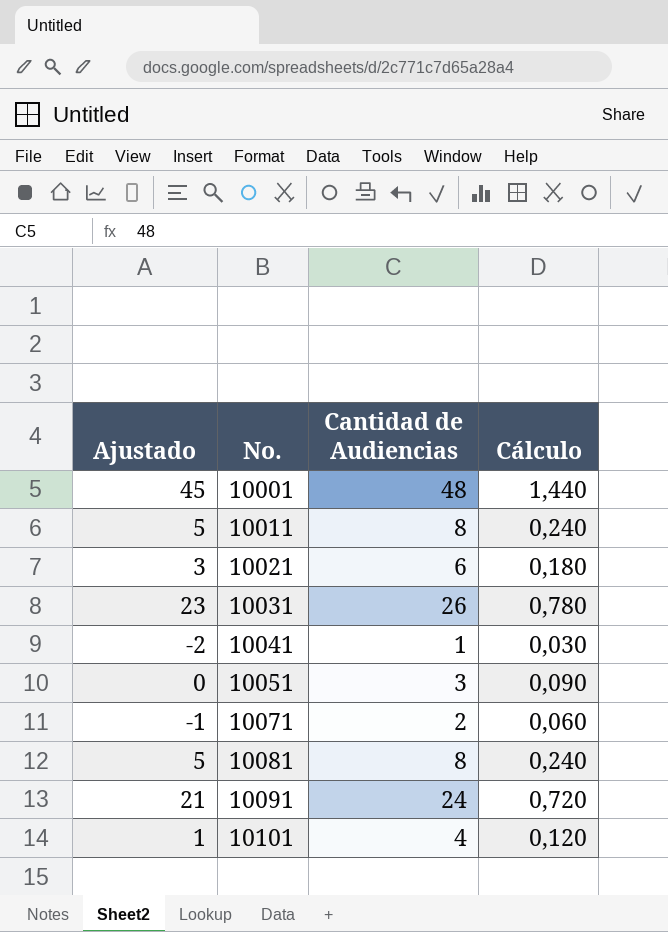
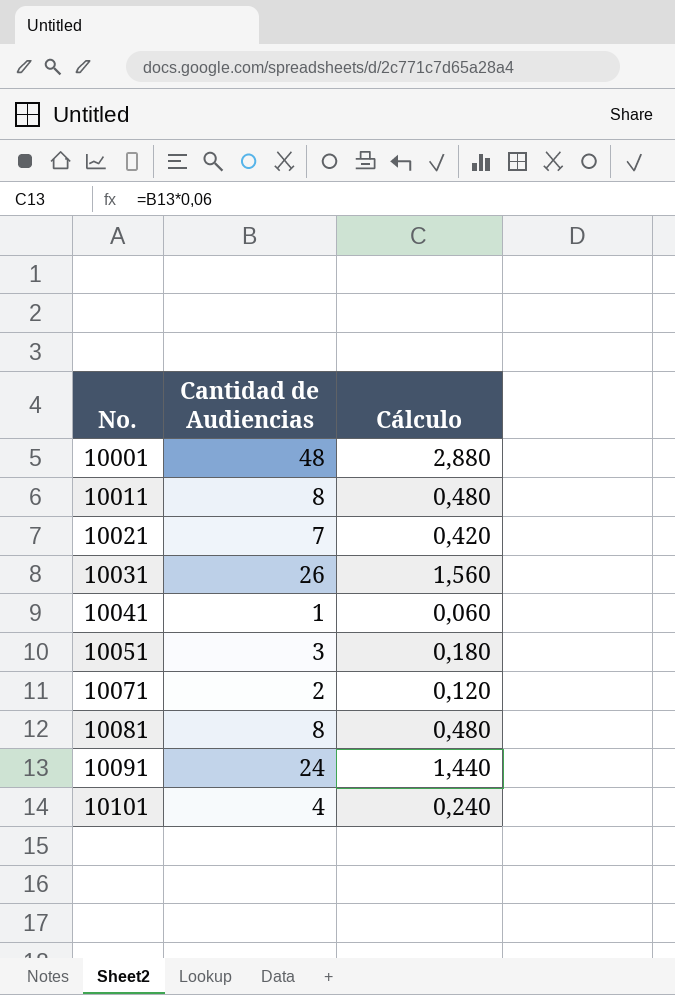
column Ajustado | formula: [Cantidad de Audiencias] - 3 -> none
column Cálculo | formula: [Cantidad de Audiencias] * 0,03 -> [Cantidad de Audiencias] * 0,06
10021 | Cantidad de Audiencias: 6 -> 7

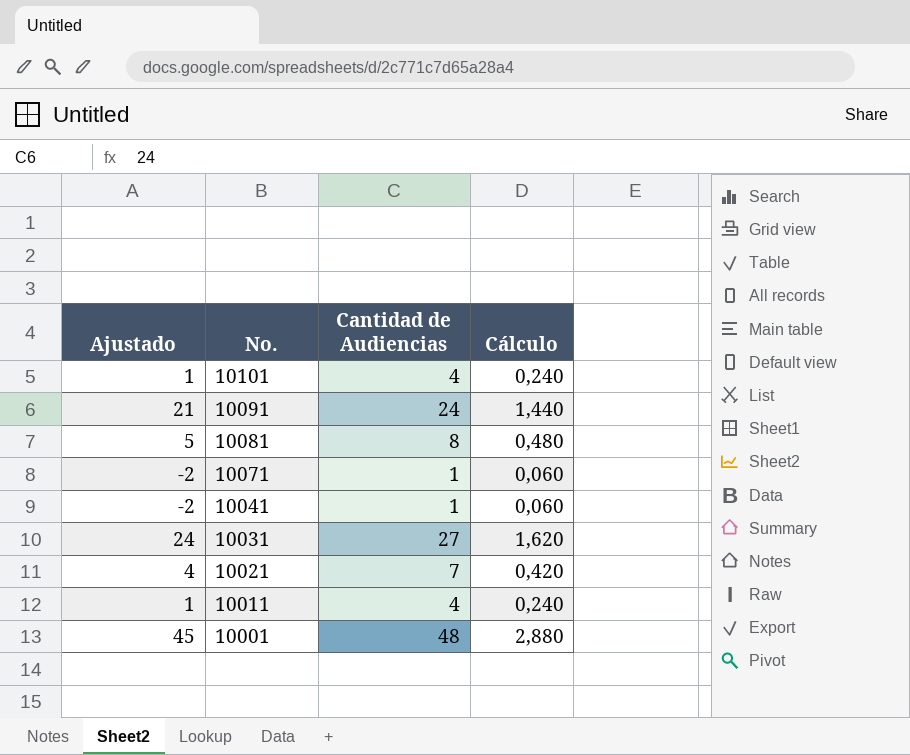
row order: No. ascending -> No. descending
column Ajustado | formula: none -> [Cantidad de Audiencias] - 3
row 10051: 3 | 0,180 -> none
10071 | Cantidad de Audiencias: 2 -> 1
10071 | Cálculo: 0,120 -> 0,060
10031 | Cantidad de Audiencias: 26 -> 27
10031 | Cálculo: 1,560 -> 1,620
10011 | Cantidad de Audiencias: 8 -> 4
10011 | Cálculo: 0,480 -> 0,240

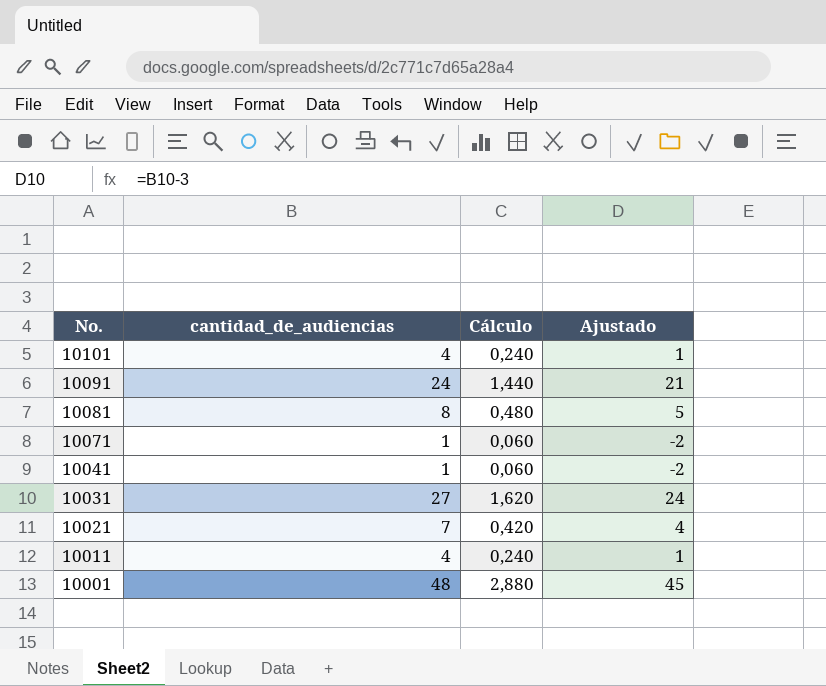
column name: Cantidad de Audiencias -> cantidad_de_audiencias
column Ajustado | position: 1 -> 4

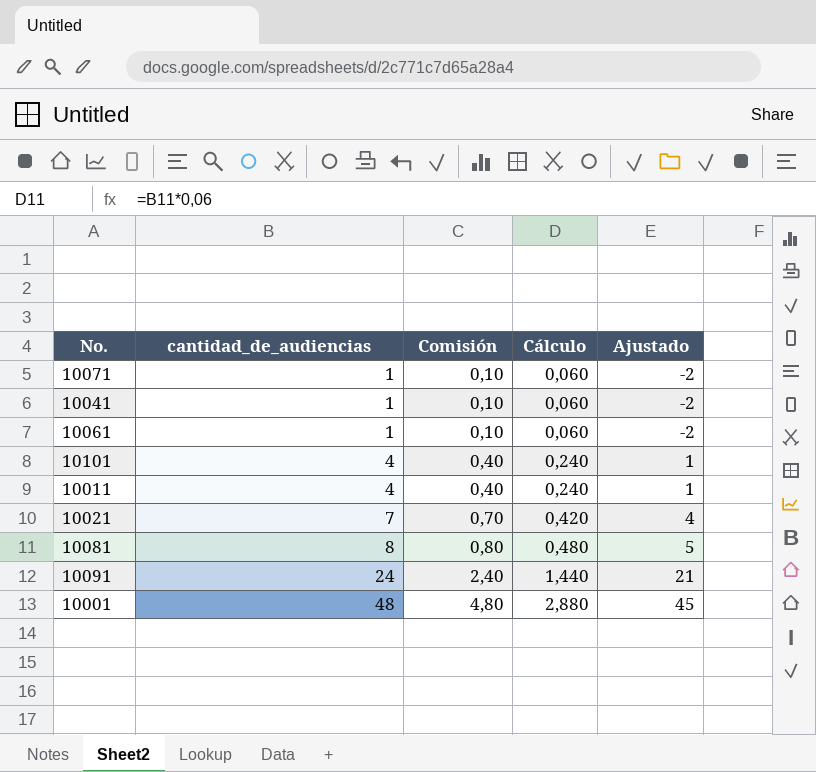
row order: No. descending -> cantidad_de_audiencias ascending
column Comisión | formula: none -> [cantidad_de_audiencias] * 0,1
row 10031: 27 | 1,620 | 24 -> none
row 10061: none -> 1 | 0,10 | 0,060 | -2

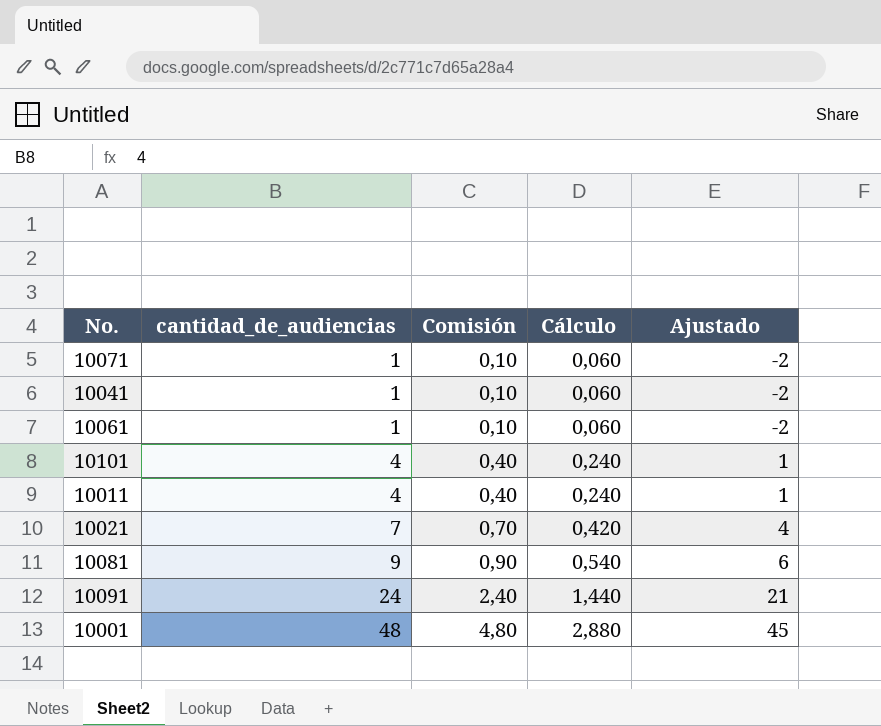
10081 | cantidad_de_audiencias: 8 -> 9
10081 | Comisión: 0,80 -> 0,90
10081 | Cálculo: 0,480 -> 0,540
10081 | Ajustado: 5 -> 6

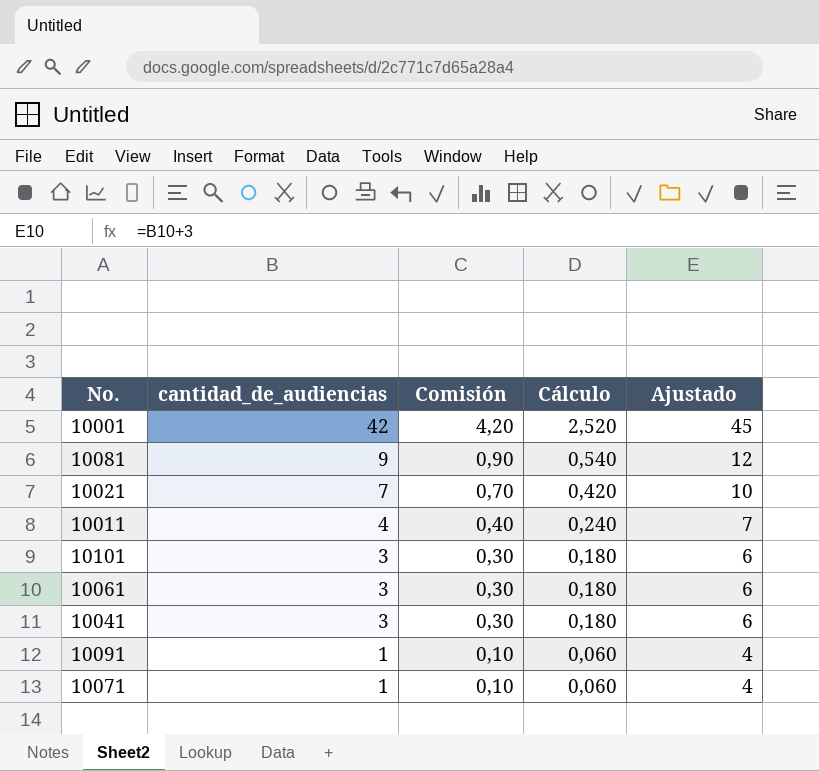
row order: cantidad_de_audiencias ascending -> cantidad_de_audiencias descending
column Ajustado | formula: [cantidad_de_audiencias] - 3 -> [cantidad_de_audiencias] + 3
10001 | cantidad_de_audiencias: 48 -> 42
10001 | Comisión: 4,80 -> 4,20
10001 | Cálculo: 2,880 -> 2,520
10101 | cantidad_de_audiencias: 4 -> 3
10101 | Comisión: 0,40 -> 0,30
10101 | Cálculo: 0,240 -> 0,180
10061 | cantidad_de_audiencias: 1 -> 3
10061 | Comisión: 0,10 -> 0,30
10061 | Cálculo: 0,060 -> 0,180
10041 | cantidad_de_audiencias: 1 -> 3
10041 | Comisión: 0,10 -> 0,30
10041 | Cálculo: 0,060 -> 0,180
10091 | cantidad_de_audiencias: 24 -> 1
10091 | Comisión: 2,40 -> 0,10
10091 | Cálculo: 1,440 -> 0,060

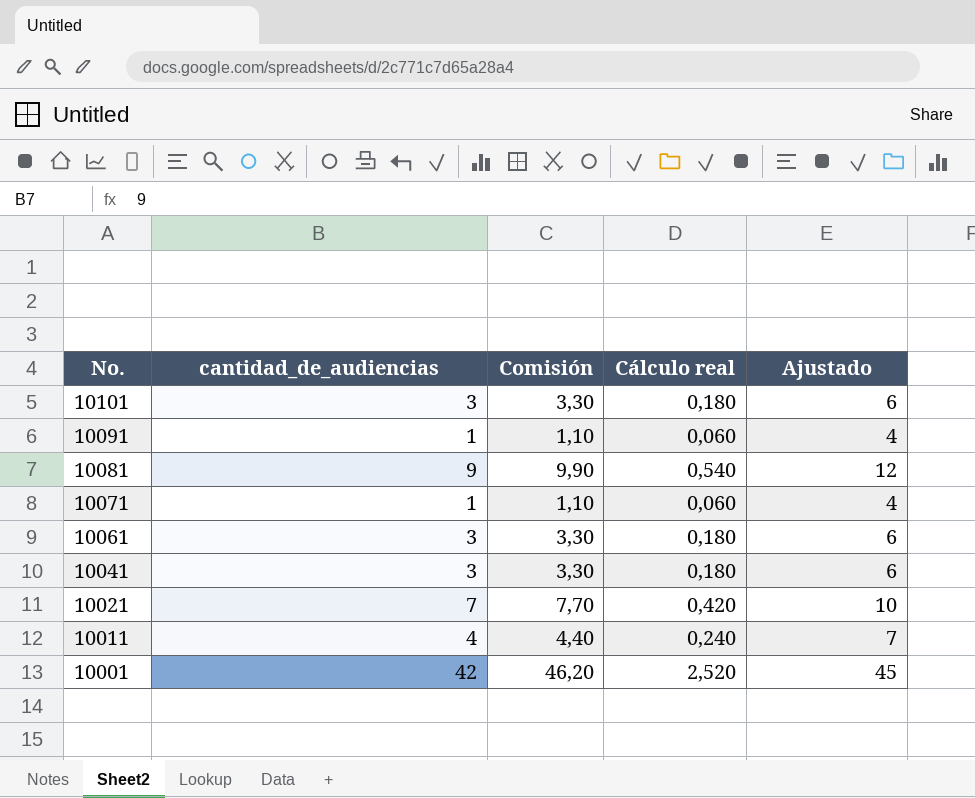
row order: cantidad_de_audiencias descending -> No. descending
column Comisión | formula: [cantidad_de_audiencias] * 0,1 -> [cantidad_de_audiencias] * 1,1
column name: Cálculo -> Cálculo real

